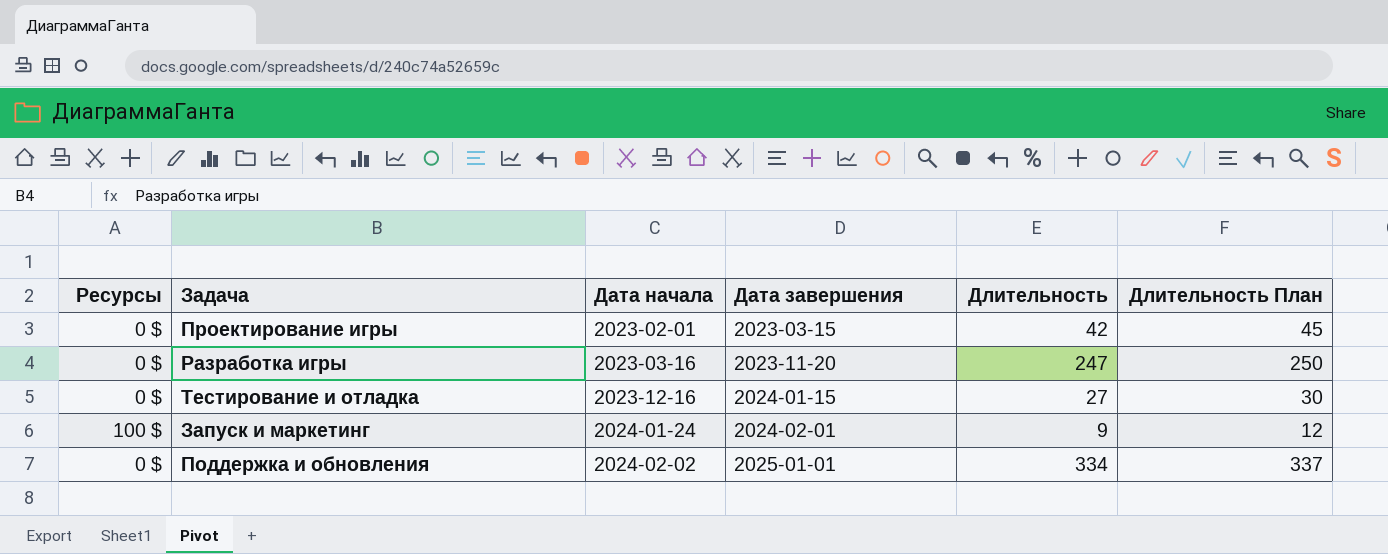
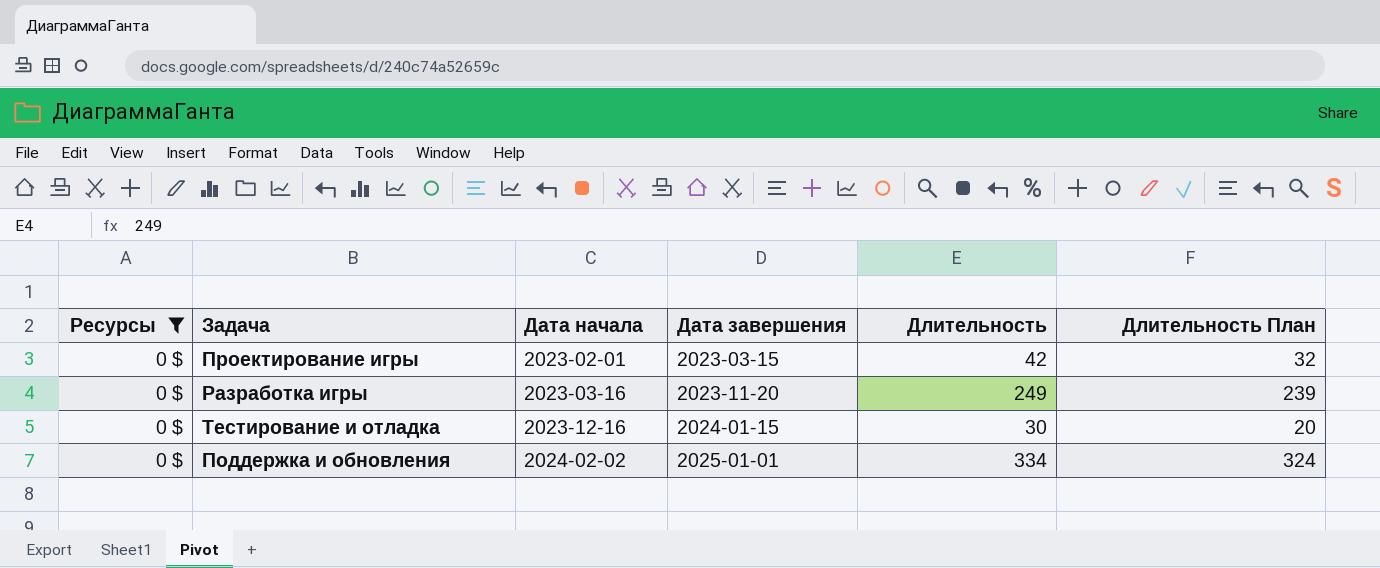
filter: none -> Ресурсы = 0 $
column Длительность План | formula: [Длительность] + 3 -> [Длительность] - 10
Разработка игры | Длительность: 247 -> 249
Тестирование и отладка | Длительность: 27 -> 30

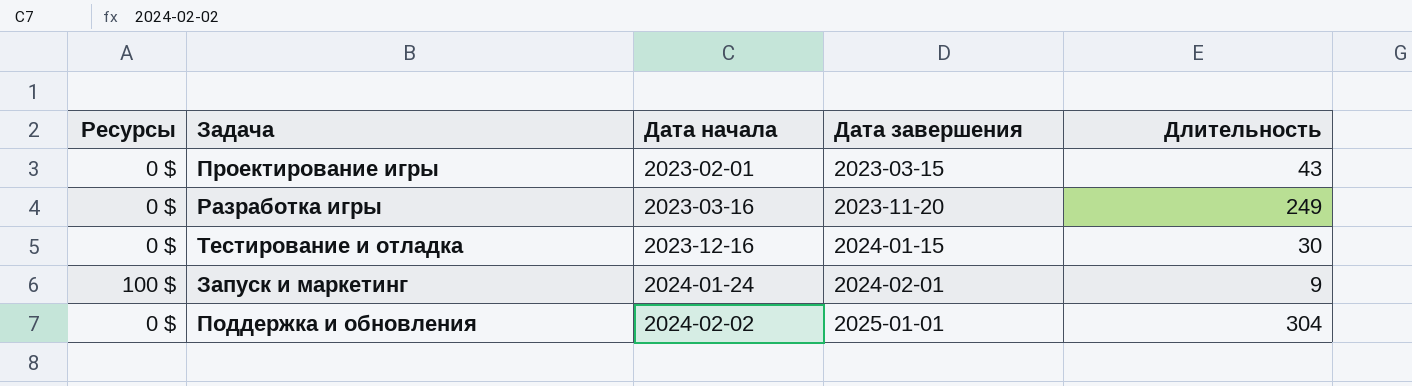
filter: Ресурсы = 0 $ -> none
column Длительность План | formula: [Длительность] - 10 -> none
Проектирование игры | Длительность: 42 -> 43
Поддержка и обновления | Длительность: 334 -> 304

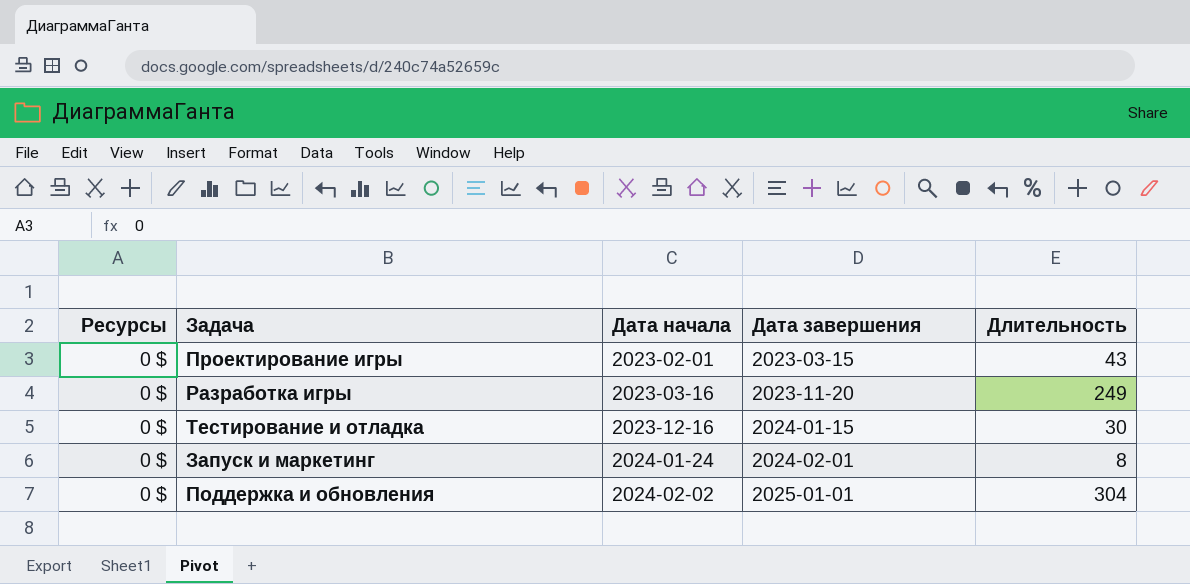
Запуск и маркетинг | Ресурсы: 100 $ -> 0 $
Запуск и маркетинг | Длительность: 9 -> 8

